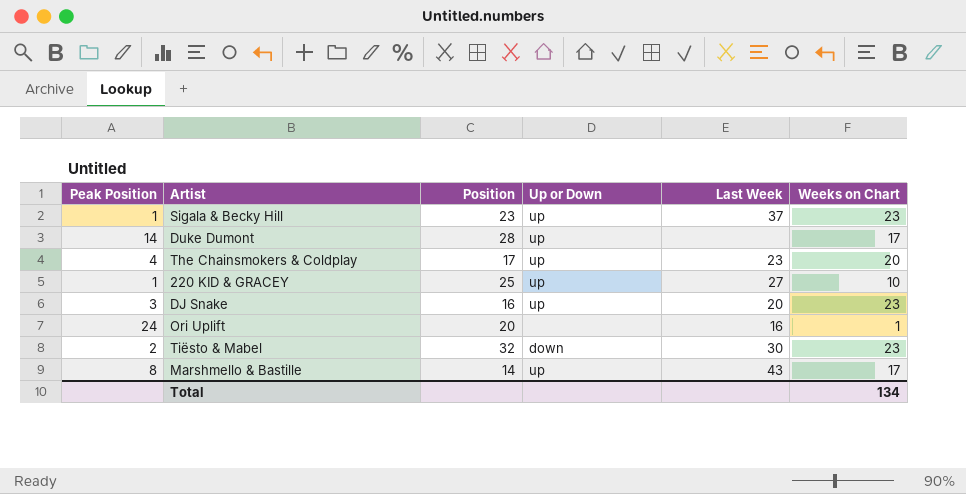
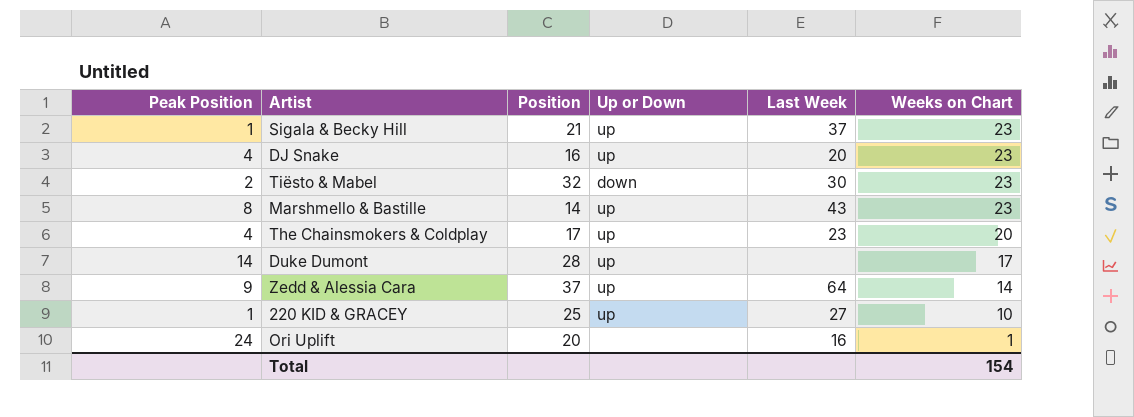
row order: none -> Weeks on Chart descending
Sigala & Becky Hill | Position: 23 -> 21
DJ Snake | Peak Position: 3 -> 4
Marshmello & Bastille | Weeks on Chart: 17 -> 23
row Zedd & Alessia Cara: none -> 9 | 37 | up | 64 | 14
Total | Weeks on Chart: 134 -> 154

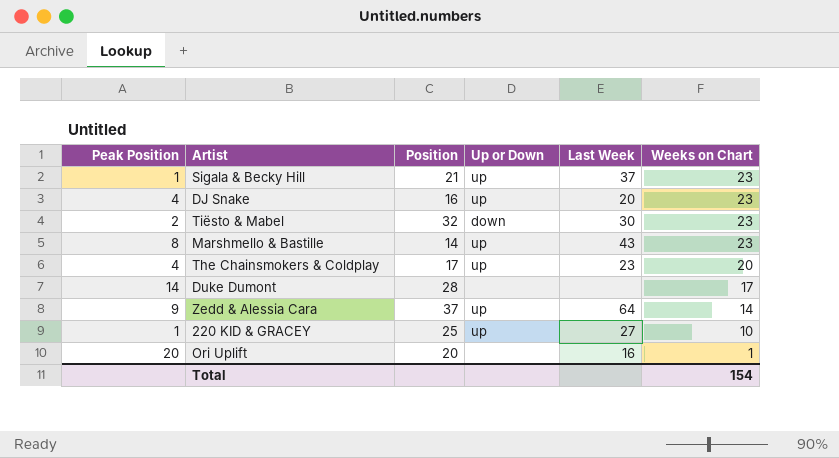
Duke Dumont | Up or Down: up -> none
Ori Uplift | Peak Position: 24 -> 20

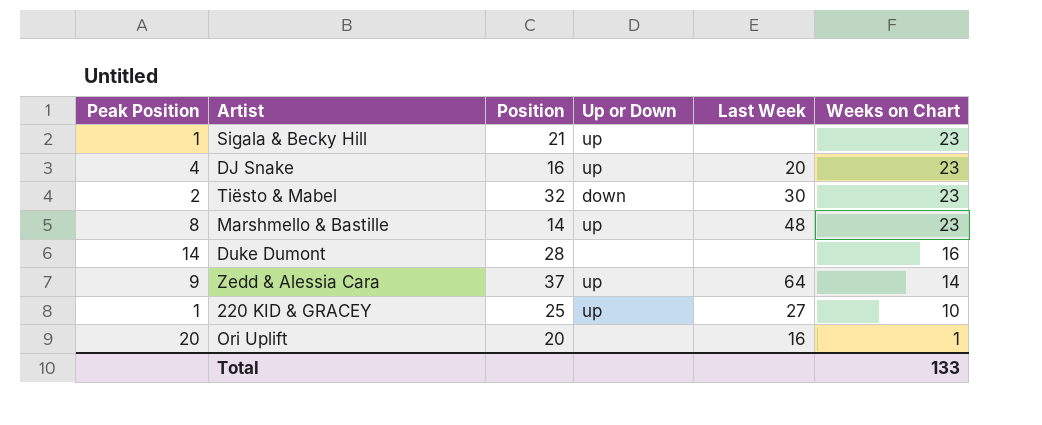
row The Chainsmokers & Coldplay: 4 | 17 | up | 23 | 20 -> none
Sigala & Becky Hill | Last Week: 37 -> none
Marshmello & Bastille | Last Week: 43 -> 48
Duke Dumont | Weeks on Chart: 17 -> 16
Total | Weeks on Chart: 154 -> 133

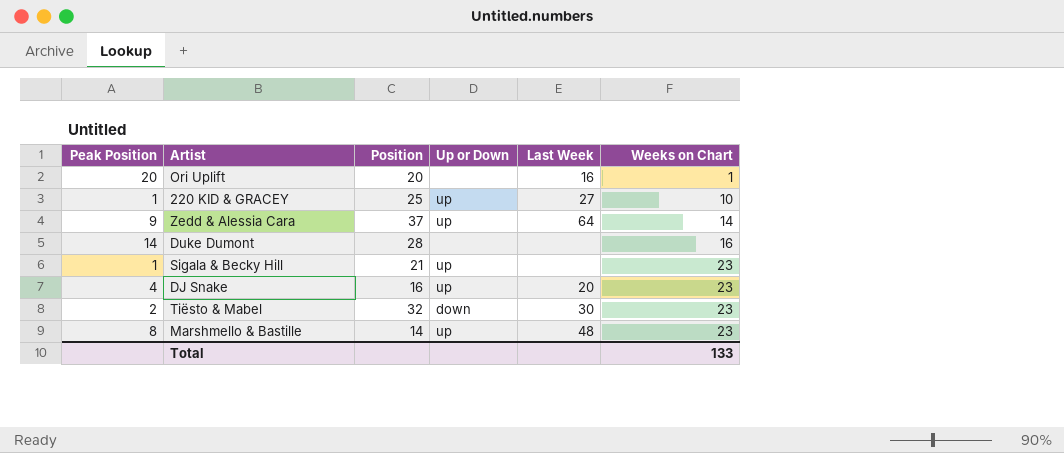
row order: Weeks on Chart descending -> Weeks on Chart ascending

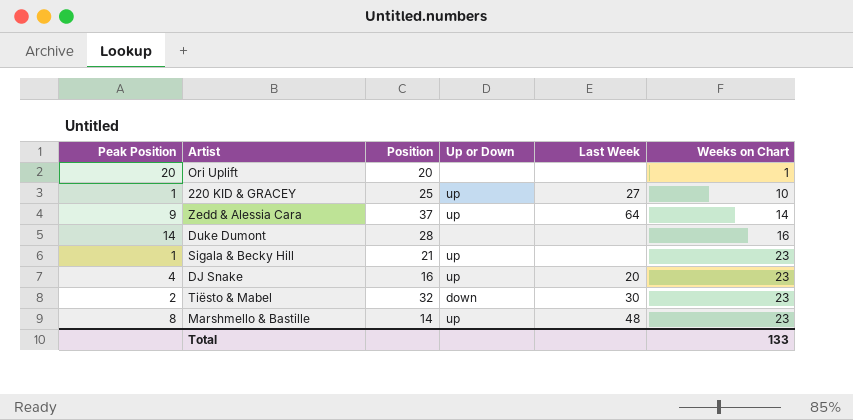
Ori Uplift | Last Week: 16 -> none

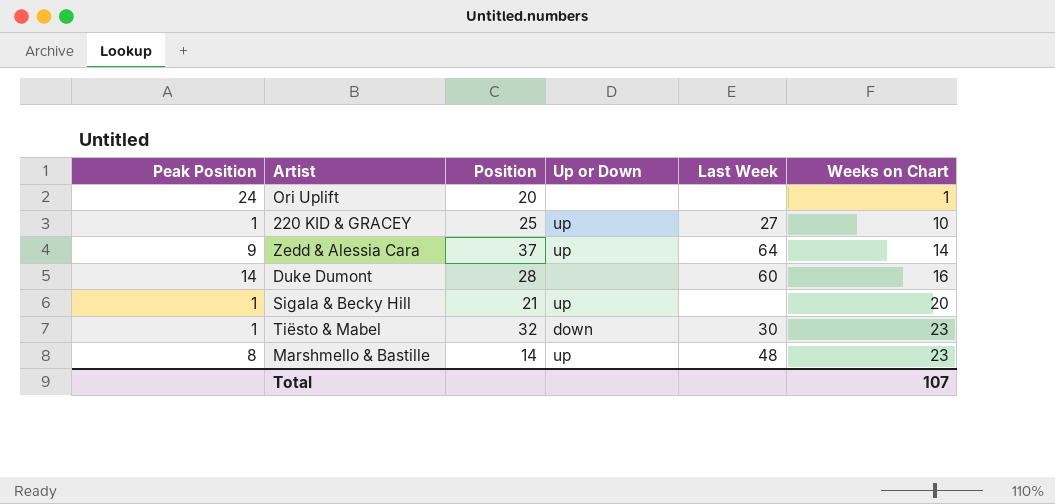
row DJ Snake: 4 | 16 | up | 20 | 23 -> none
Ori Uplift | Peak Position: 20 -> 24
Duke Dumont | Last Week: none -> 60
Sigala & Becky Hill | Weeks on Chart: 23 -> 20
Tiësto & Mabel | Peak Position: 2 -> 1
Total | Weeks on Chart: 133 -> 107

